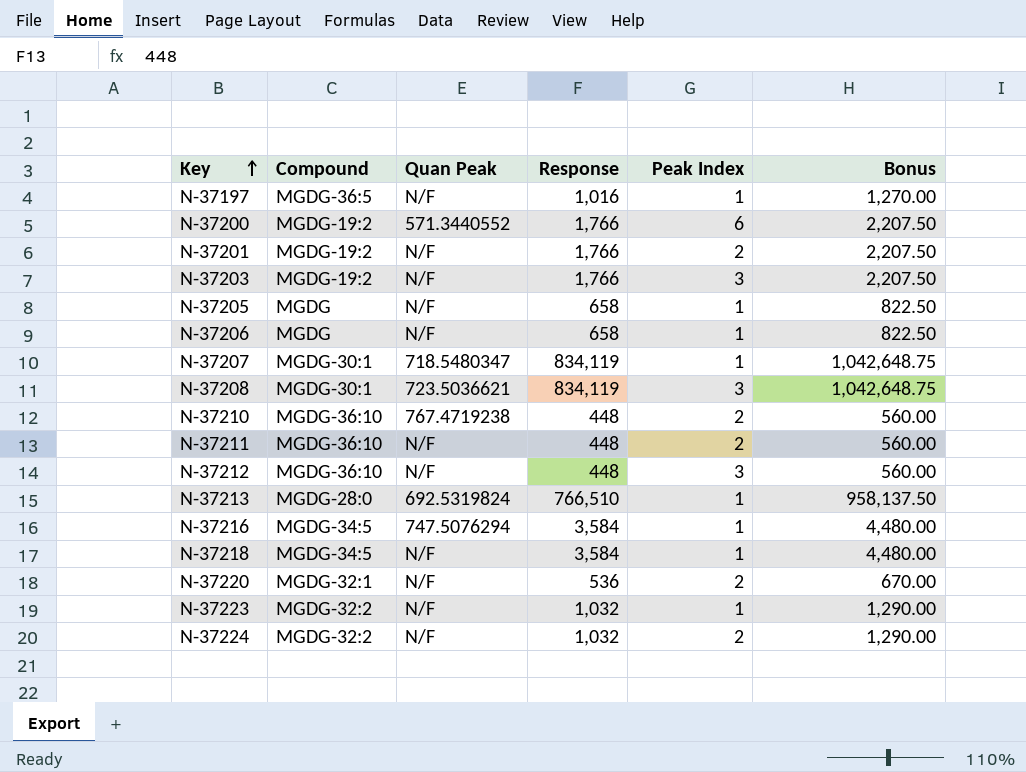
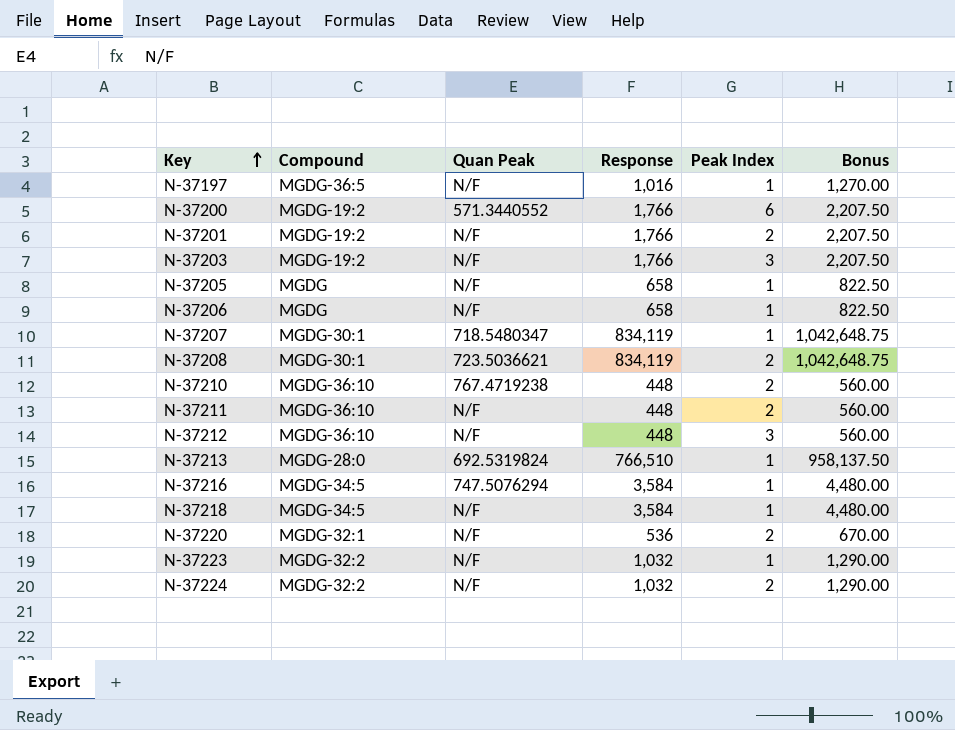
N-37208 | Peak Index: 3 -> 2

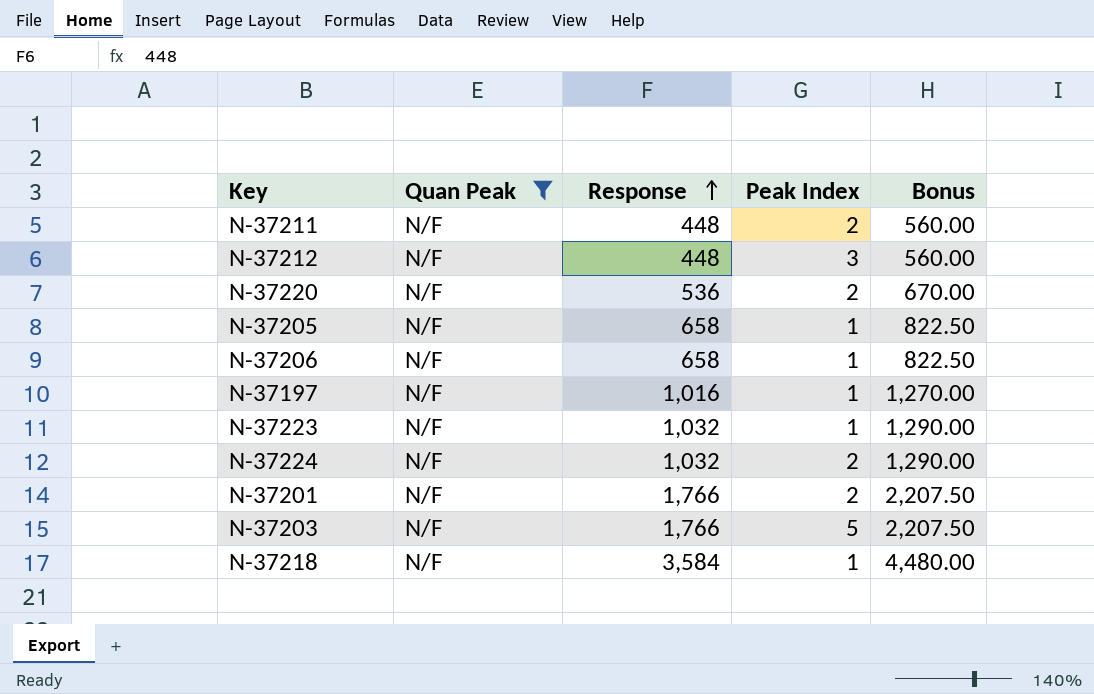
filter: none -> Quan Peak = N/F
row order: Key ascending -> Response ascending
column Compound | position: 2 -> none
N-37203 | Peak Index: 3 -> 5

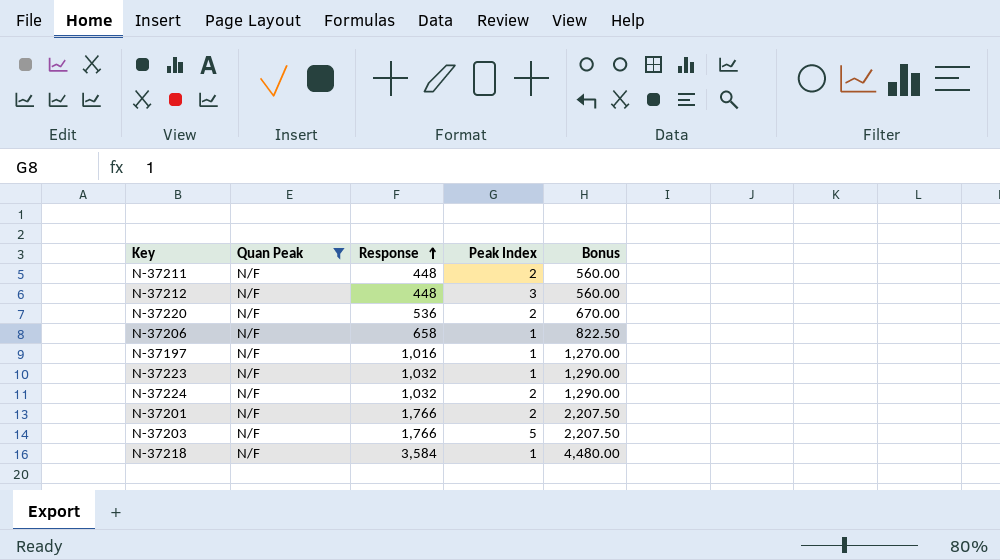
row N-37205: N/F | 658 | 1 | 822.50 -> none

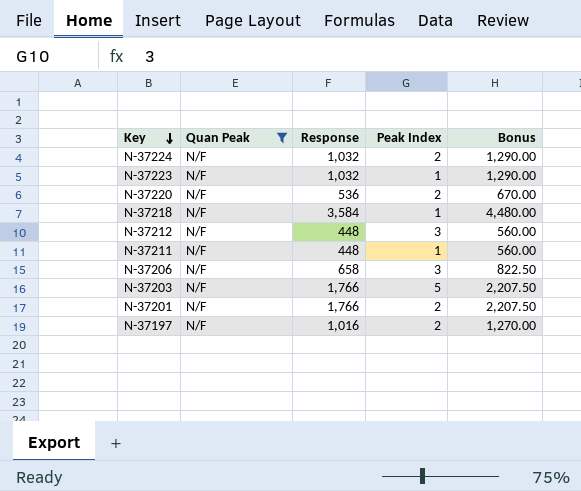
row order: Response ascending -> Key descending
N-37211 | Peak Index: 2 -> 1
N-37206 | Peak Index: 1 -> 3
N-37197 | Peak Index: 1 -> 2

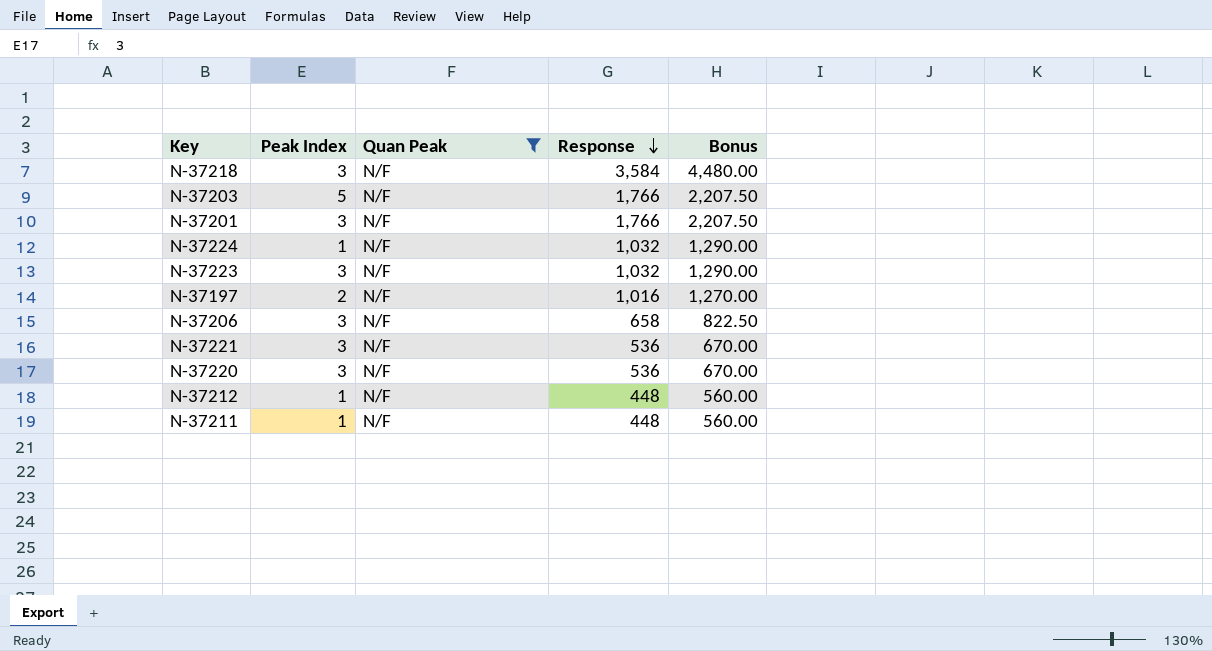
row order: Key descending -> Response descending
column Peak Index | position: 4 -> 2
N-37218 | Peak Index: 1 -> 3
N-37201 | Peak Index: 2 -> 3
N-37224 | Peak Index: 2 -> 1
N-37223 | Peak Index: 1 -> 3
row N-37221: none -> 3 | N/F | 536 | 670.00
N-37220 | Peak Index: 2 -> 3
N-37212 | Peak Index: 3 -> 1

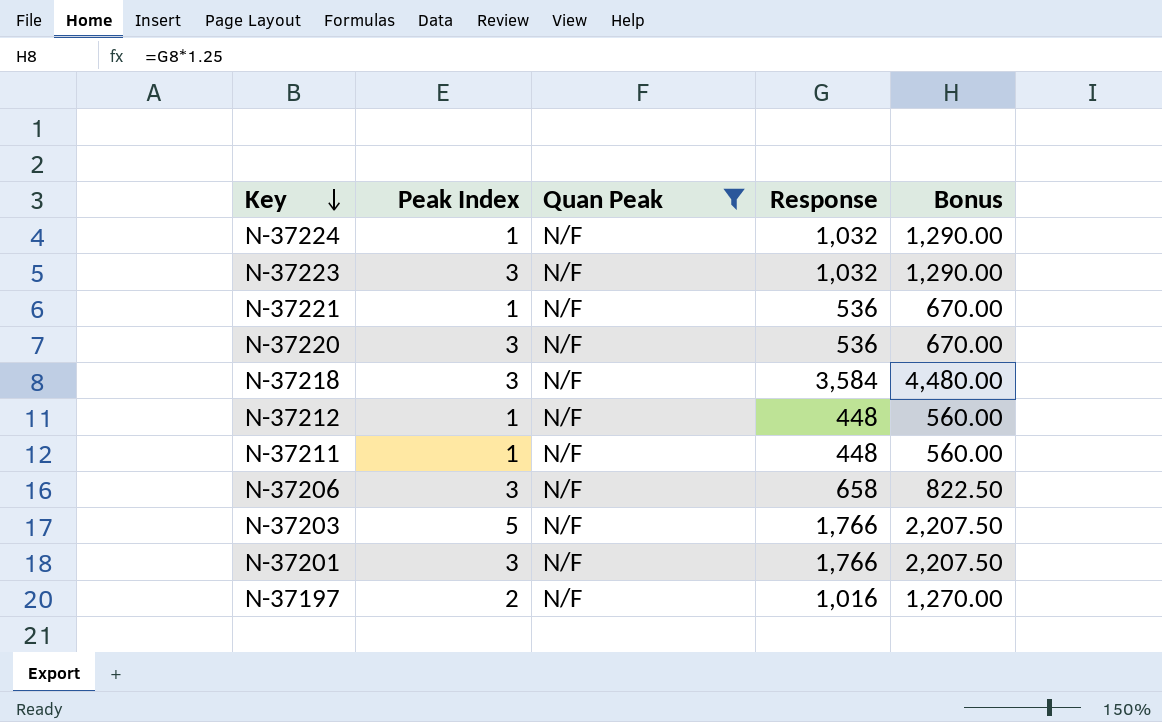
row order: Response descending -> Key descending
N-37221 | Peak Index: 3 -> 1

